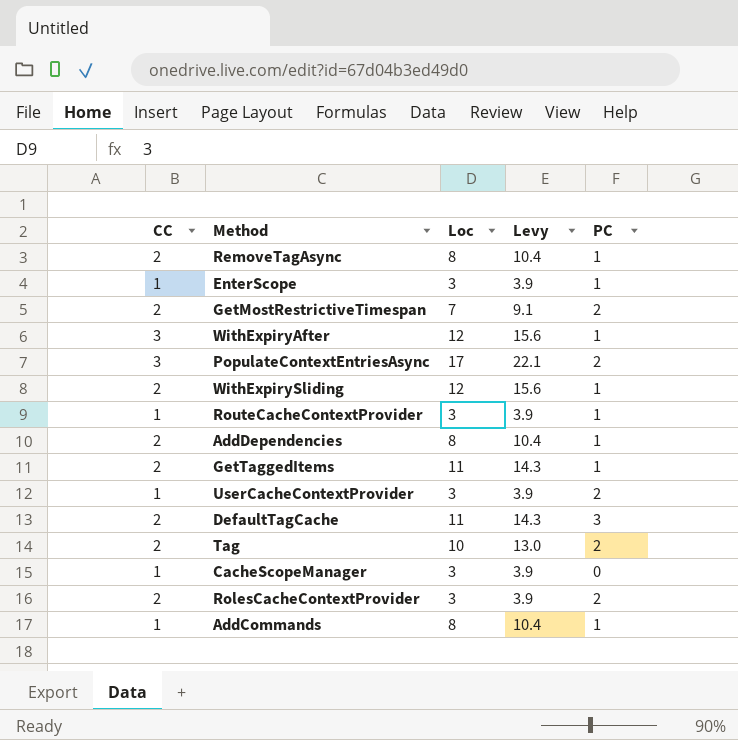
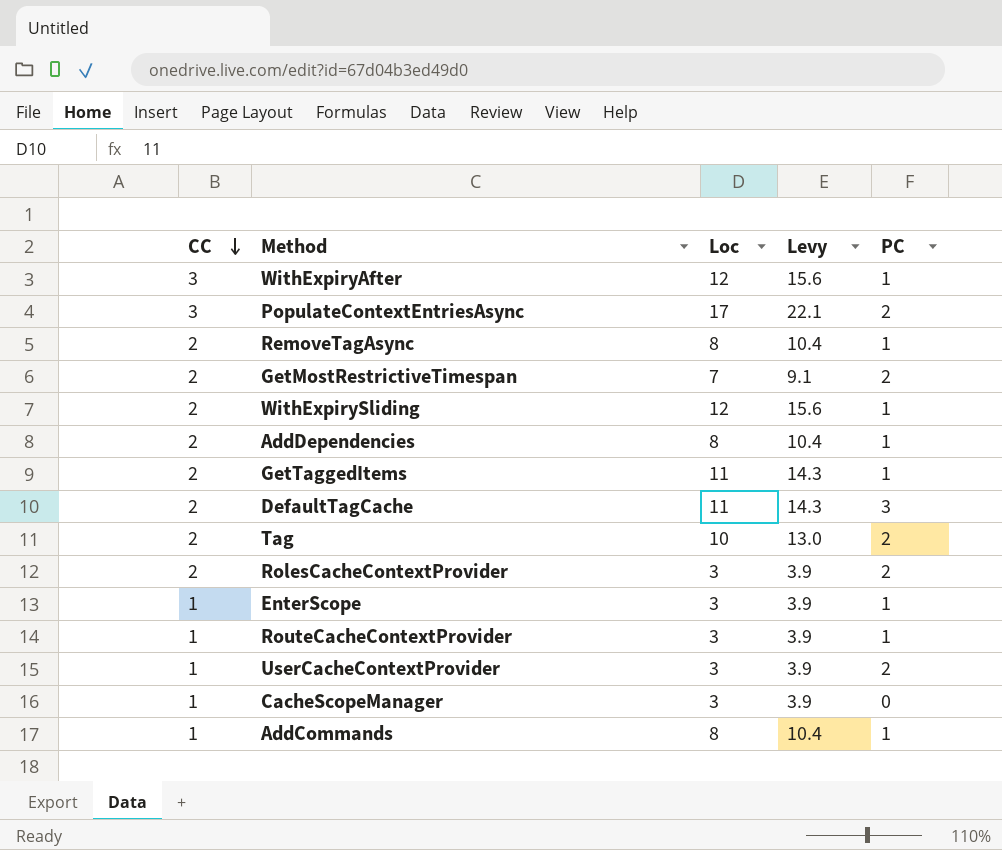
row order: none -> CC descending

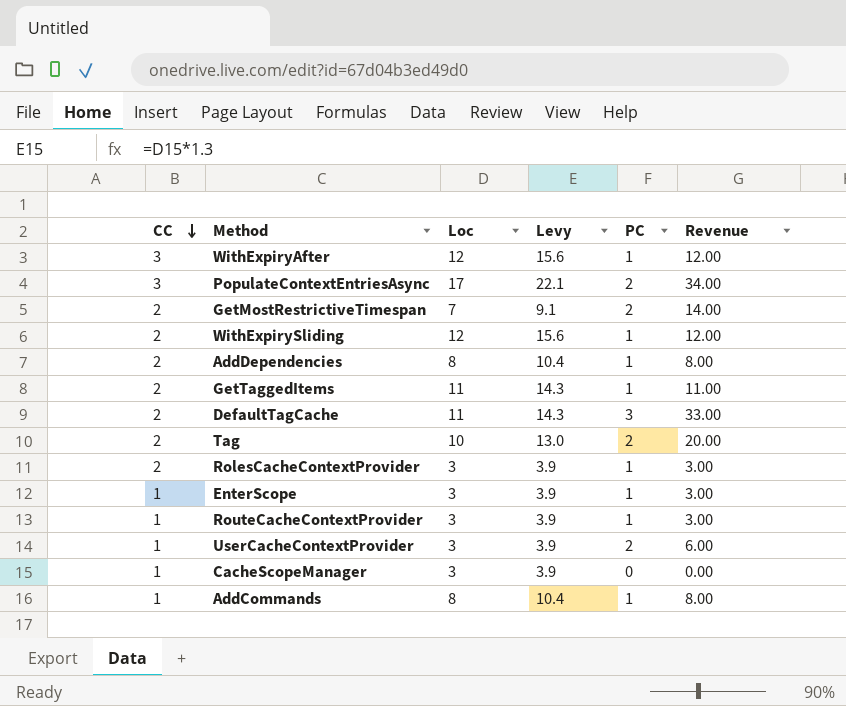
column Revenue | formula: none -> [Loc] * [PC]
row RemoveTagAsync: 2 | 8 | 10.4 | 1 -> none
RolesCacheContextProvider | PC: 2 -> 1

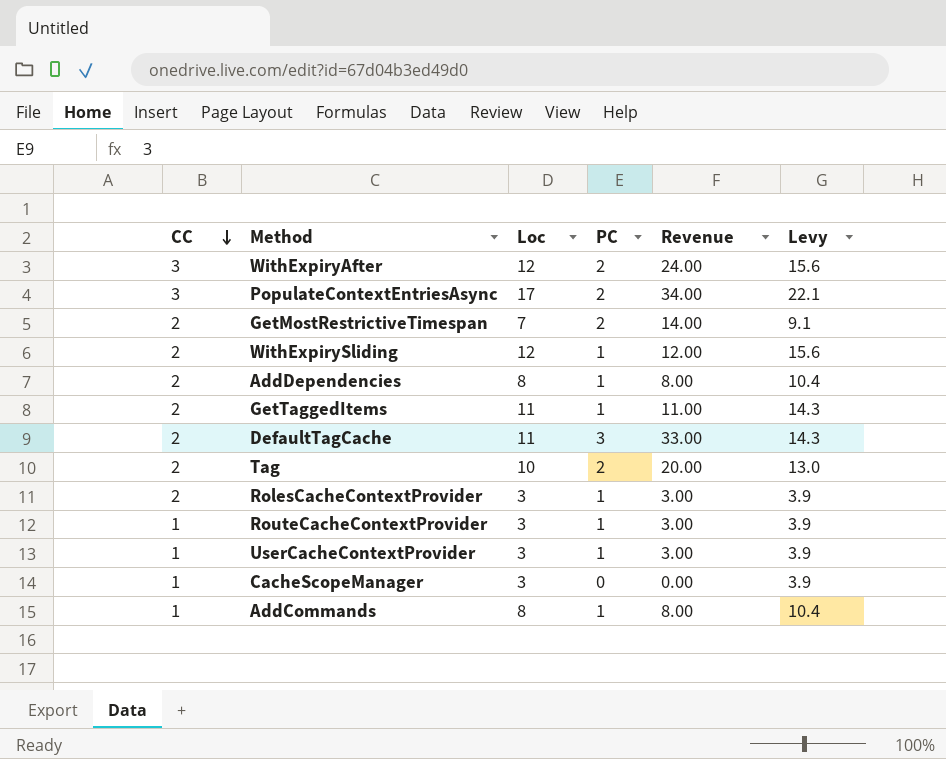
column Levy | position: 4 -> 6
row EnterScope: 1 | 3 | 3.9 | 1 | 3.00 -> none
WithExpiryAfter | PC: 1 -> 2
WithExpiryAfter | Revenue: 12.00 -> 24.00
UserCacheContextProvider | PC: 2 -> 1
UserCacheContextProvider | Revenue: 6.00 -> 3.00

